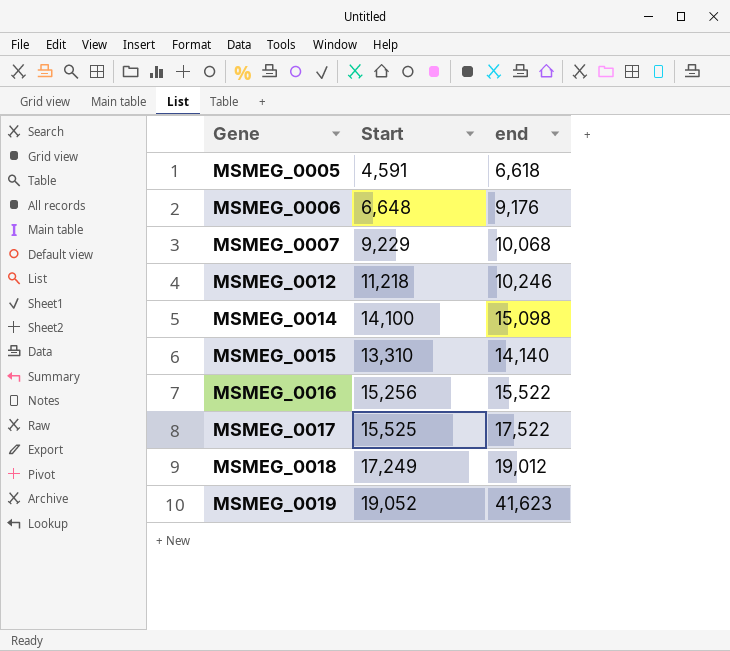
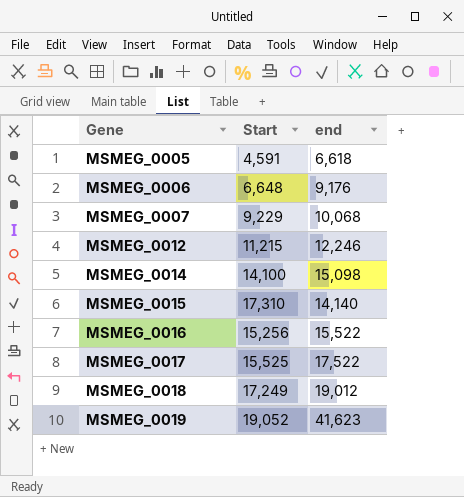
MSMEG_0012 | Start: 11,218 -> 11,215
MSMEG_0012 | end: 10,246 -> 12,246
MSMEG_0015 | Start: 13,310 -> 17,310

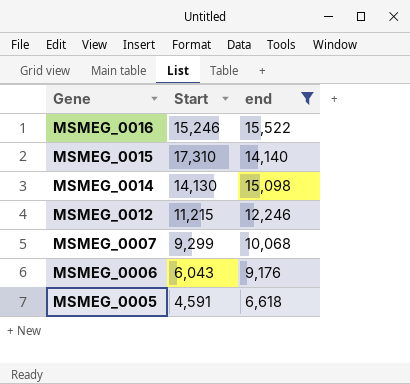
filter: none -> end <= 15,522
row order: Gene ascending -> Gene descending
MSMEG_0016 | Start: 15,256 -> 15,246
MSMEG_0014 | Start: 14,100 -> 14,130
MSMEG_0007 | Start: 9,229 -> 9,299
MSMEG_0006 | Start: 6,648 -> 6,043

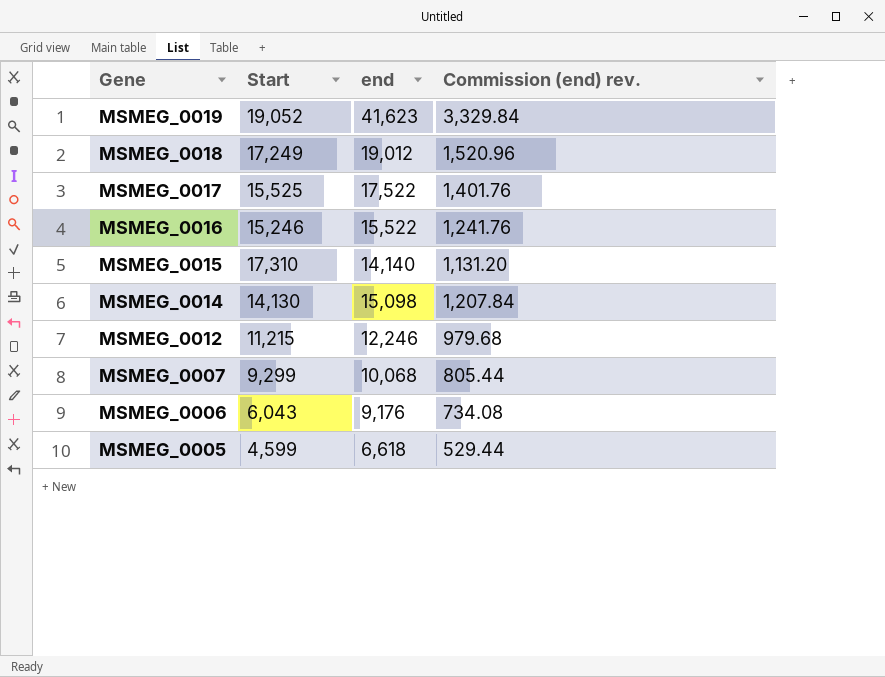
filter: end <= 15,522 -> none
column Commission (end) rev. | formula: none -> [end] * 0.08
MSMEG_0005 | Start: 4,591 -> 4,599

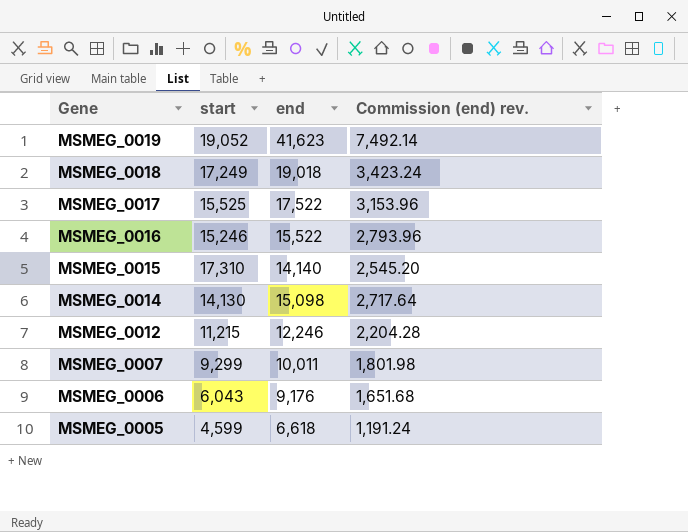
column name: Start -> start
column Commission (end) rev. | formula: [end] * 0.08 -> [end] * 0.18
MSMEG_0018 | end: 19,012 -> 19,018
MSMEG_0007 | end: 10,068 -> 10,011

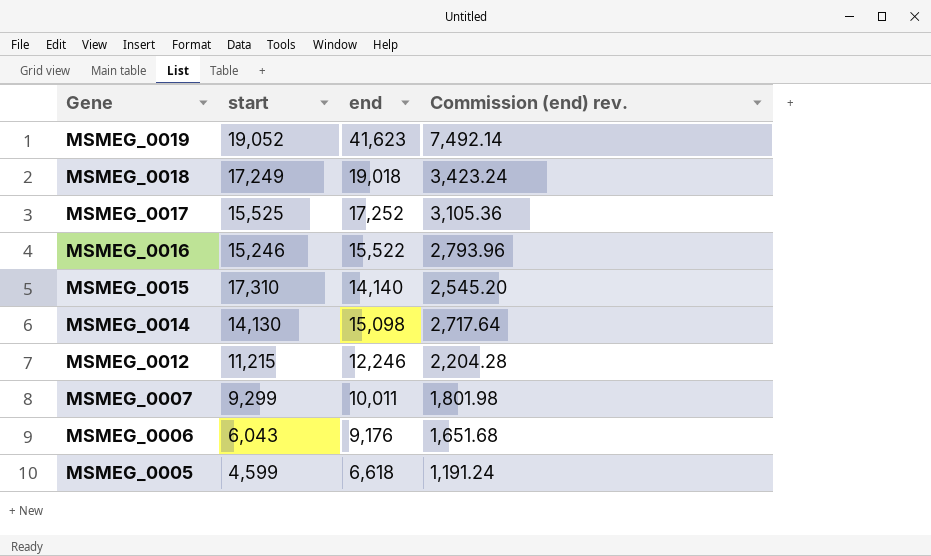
MSMEG_0017 | end: 17,522 -> 17,252
MSMEG_0017 | Commission (end) rev.: 3,153.96 -> 3,105.36

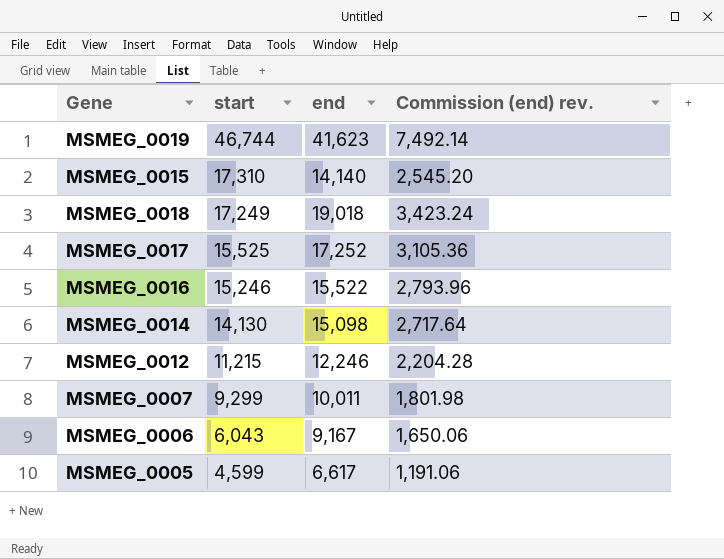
row order: Gene descending -> start descending
MSMEG_0019 | start: 19,052 -> 46,744
MSMEG_0006 | end: 9,176 -> 9,167
MSMEG_0006 | Commission (end) rev.: 1,651.68 -> 1,650.06
MSMEG_0005 | end: 6,618 -> 6,617
MSMEG_0005 | Commission (end) rev.: 1,191.24 -> 1,191.06

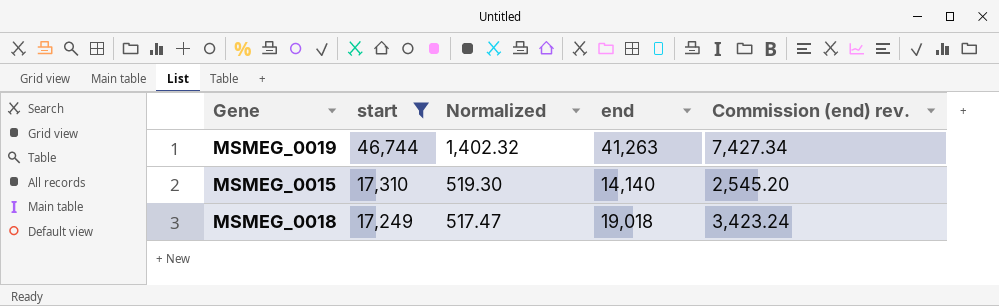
filter: none -> start >= 17,249
column Normalized | formula: none -> [start] * 0.03
MSMEG_0019 | end: 41,623 -> 41,263
MSMEG_0019 | Commission (end) rev.: 7,492.14 -> 7,427.34

